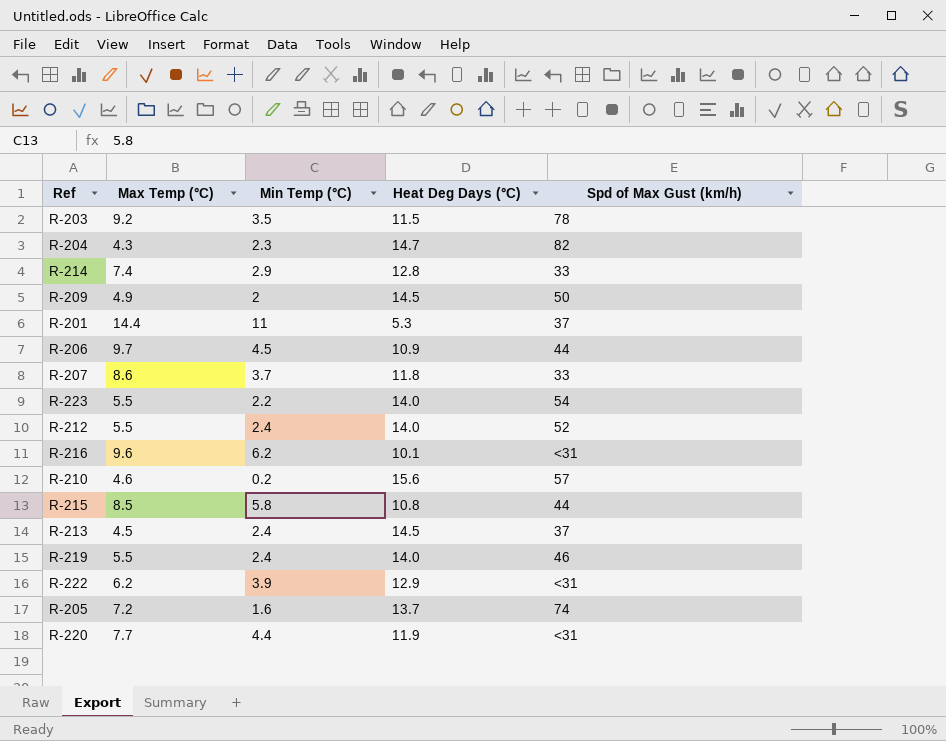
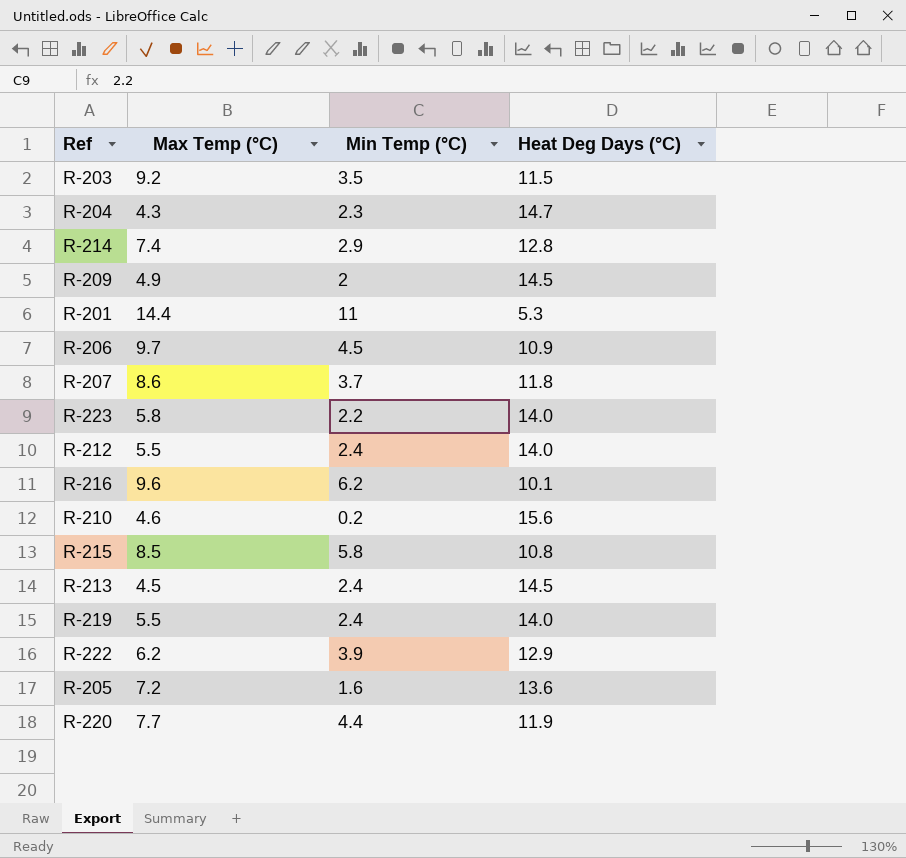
column Spd of Max Gust (km/h) | position: 5 -> none
R-223 | Max Temp (°C): 5.5 -> 5.8
R-205 | Heat Deg Days (°C): 13.7 -> 13.6

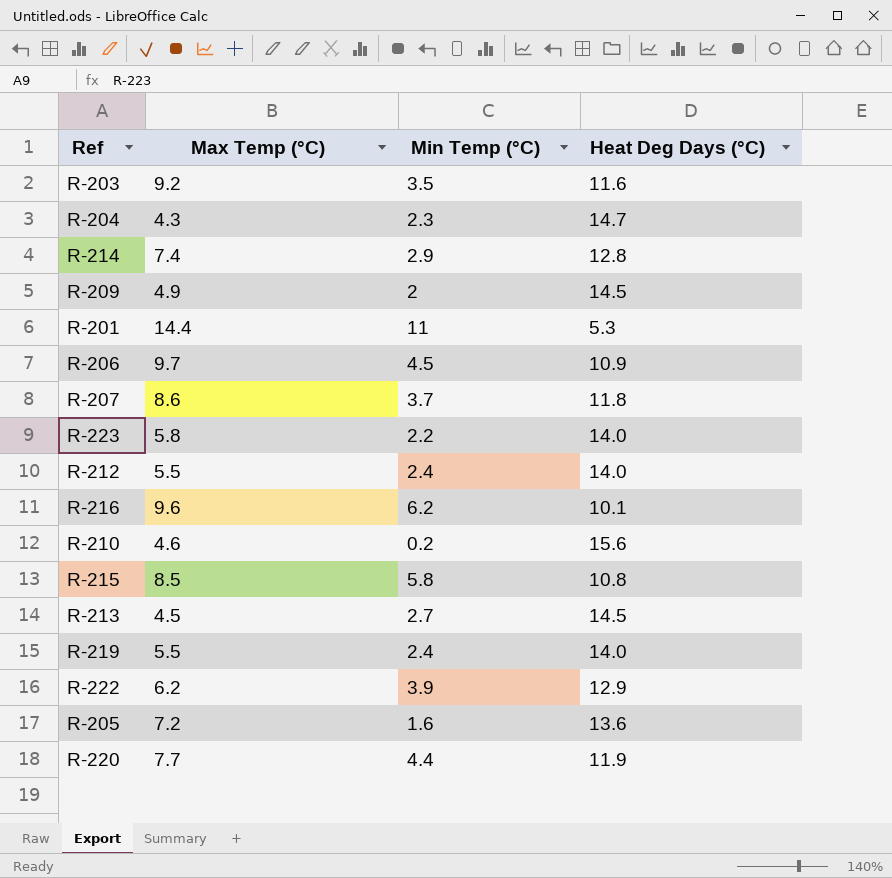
R-203 | Heat Deg Days (°C): 11.5 -> 11.6
R-213 | Min Temp (°C): 2.4 -> 2.7

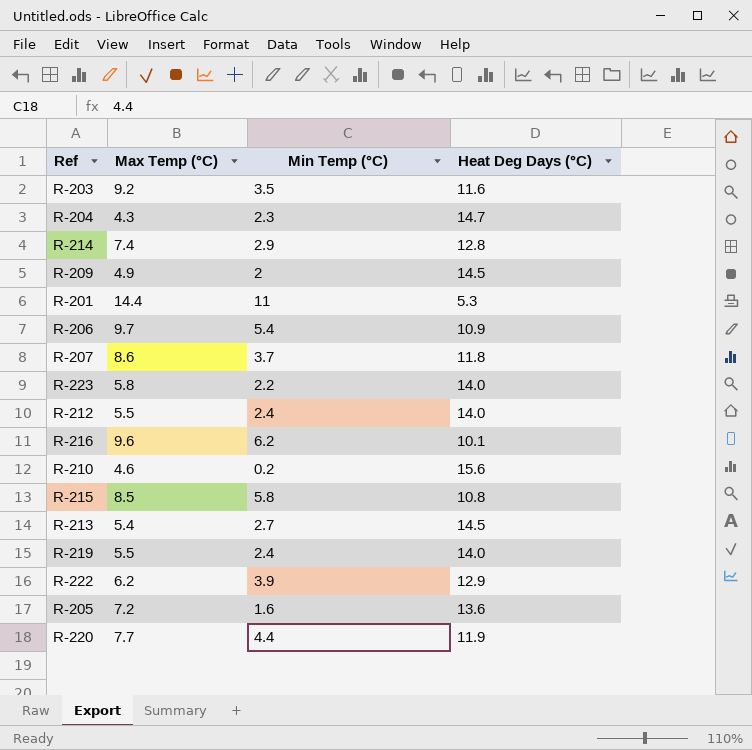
R-206 | Min Temp (°C): 4.5 -> 5.4
R-213 | Max Temp (°C): 4.5 -> 5.4

